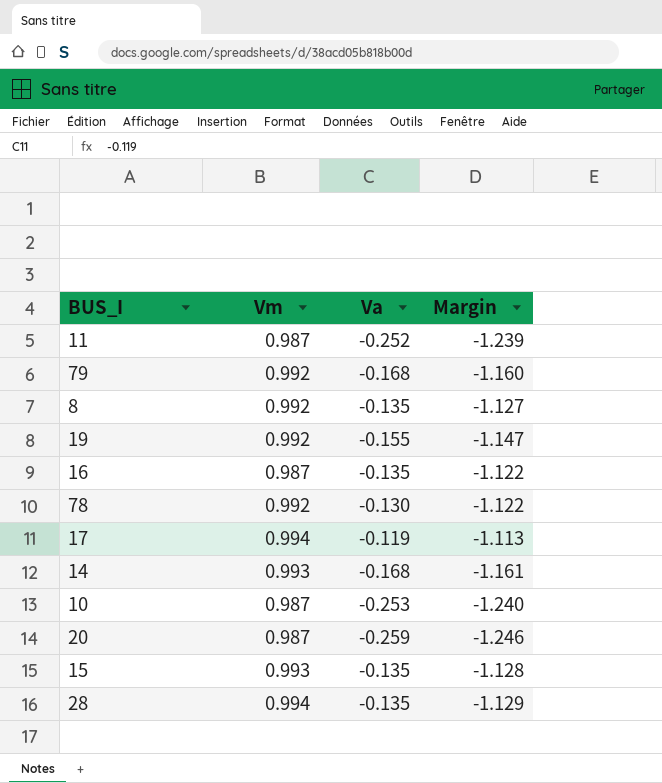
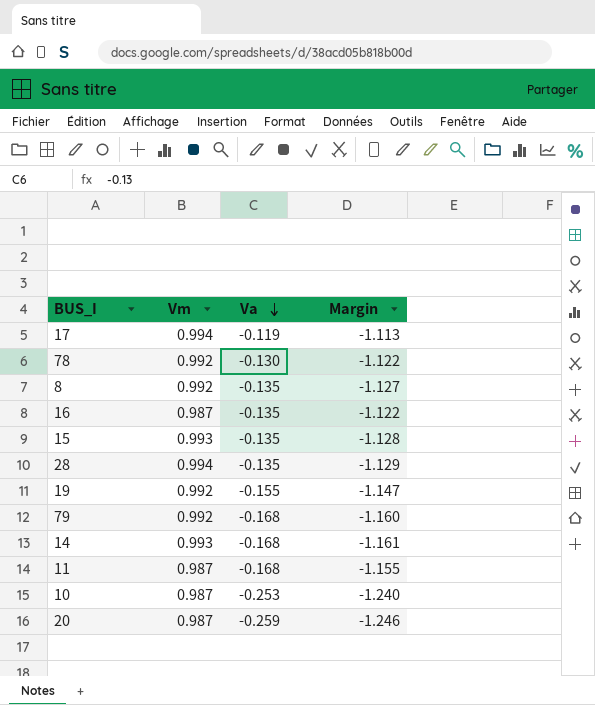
row order: none -> Va descending
11 | Va: -0.252 -> -0.168
11 | Margin: -1.239 -> -1.155

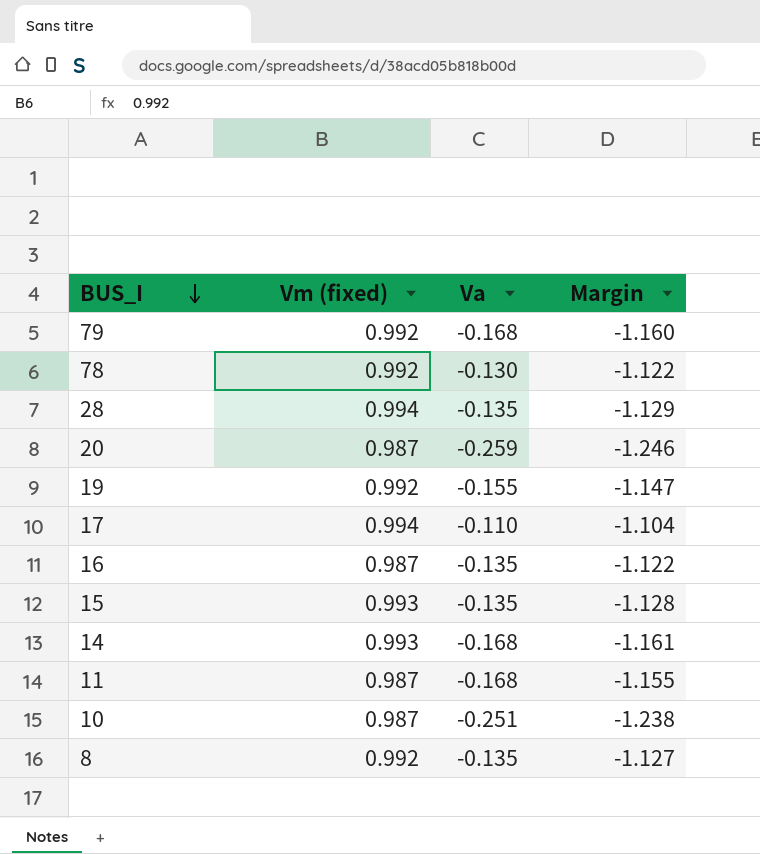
row order: Va descending -> BUS_I descending
column name: Vm -> Vm (fixed)
17 | Va: -0.119 -> -0.110
17 | Margin: -1.113 -> -1.104
10 | Va: -0.253 -> -0.251
10 | Margin: -1.240 -> -1.238

